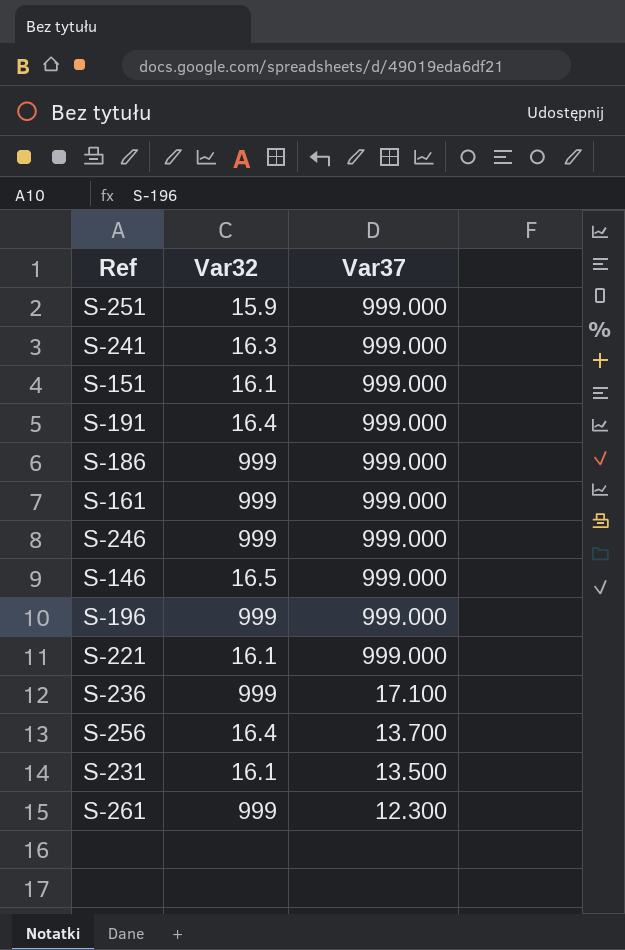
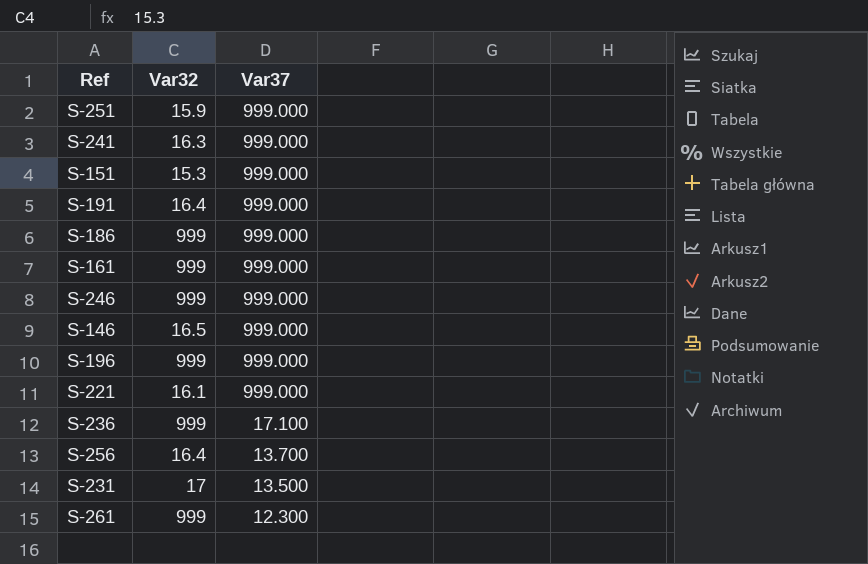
S-151 | Var32: 16.1 -> 15.3
S-231 | Var32: 16.1 -> 17

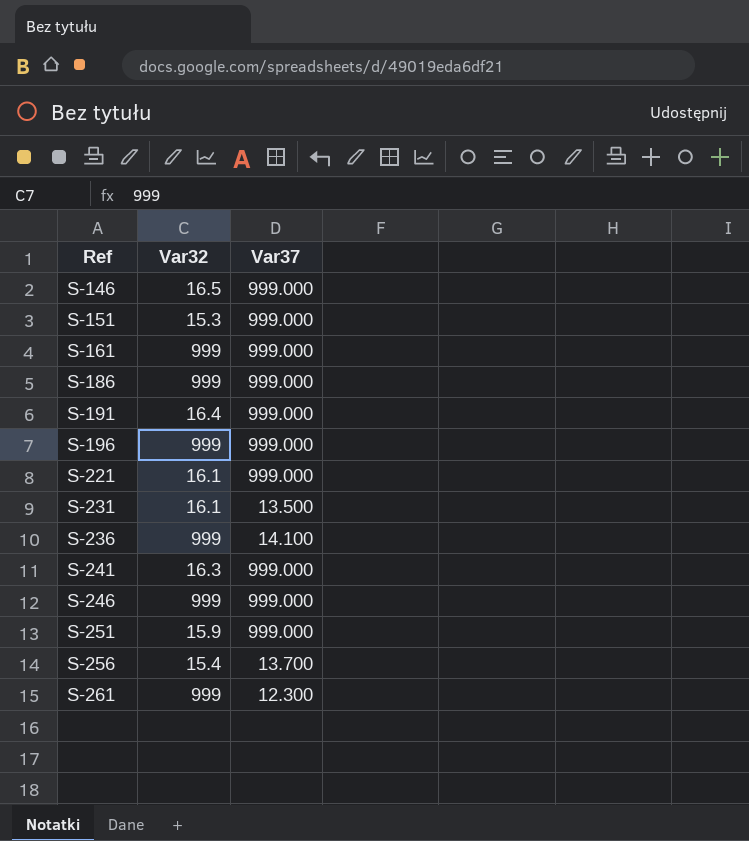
row order: Var37 descending -> Ref ascending
S-231 | Var32: 17 -> 16.1
S-236 | Var37: 17.100 -> 14.100
S-256 | Var32: 16.4 -> 15.4

